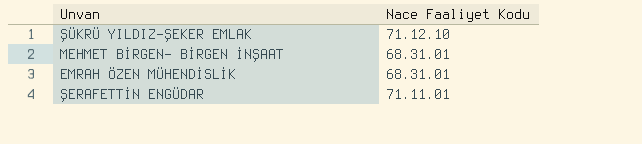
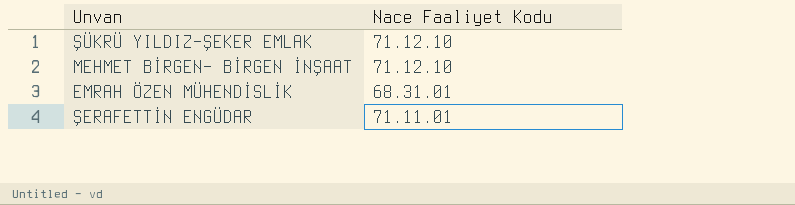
MEHMET BİRGEN- BİRGEN İNŞAAT | Nace Faaliyet Kodu: 68.31.01 -> 71.12.10

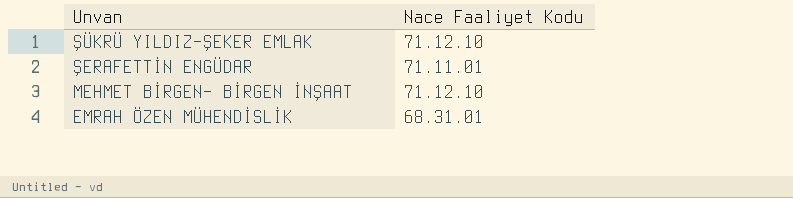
row order: none -> Unvan descending

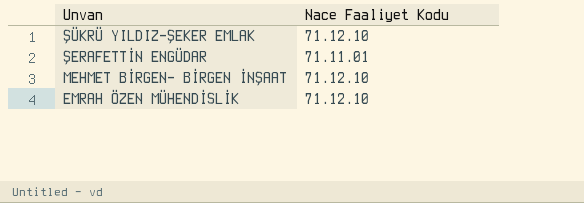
EMRAH ÖZEN MÜHENDİSLİK | Nace Faaliyet Kodu: 68.31.01 -> 71.12.10

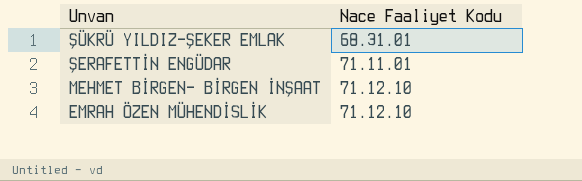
ŞÜKRÜ YILDIZ-ŞEKER EMLAK | Nace Faaliyet Kodu: 71.12.10 -> 68.31.01

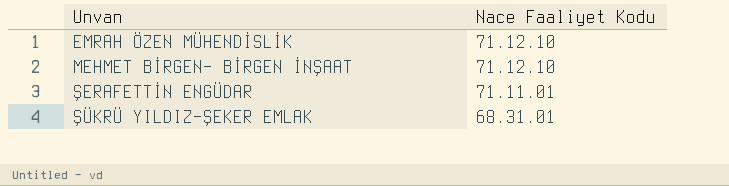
row order: Unvan descending -> Unvan ascending

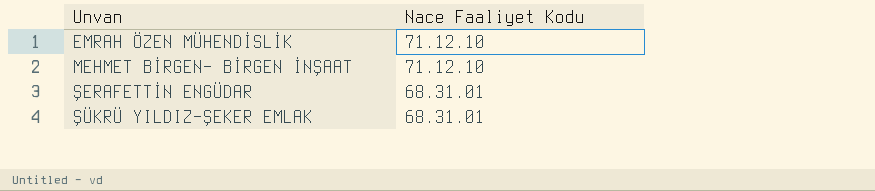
ŞERAFETTİN ENGÜDAR | Nace Faaliyet Kodu: 71.11.01 -> 68.31.01

